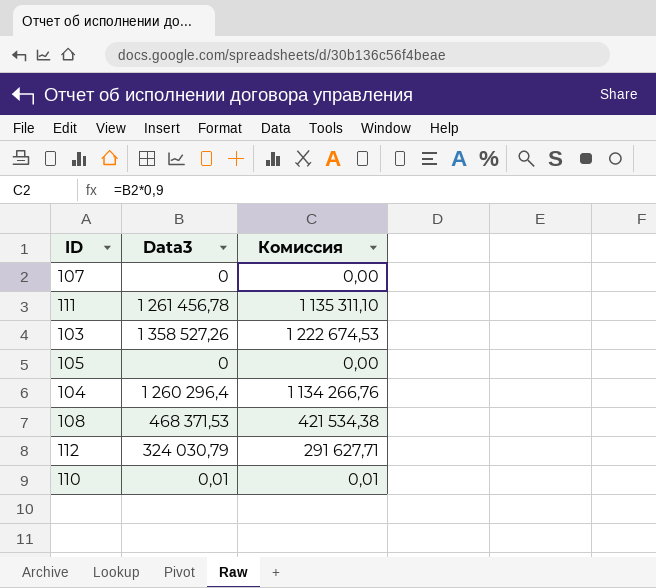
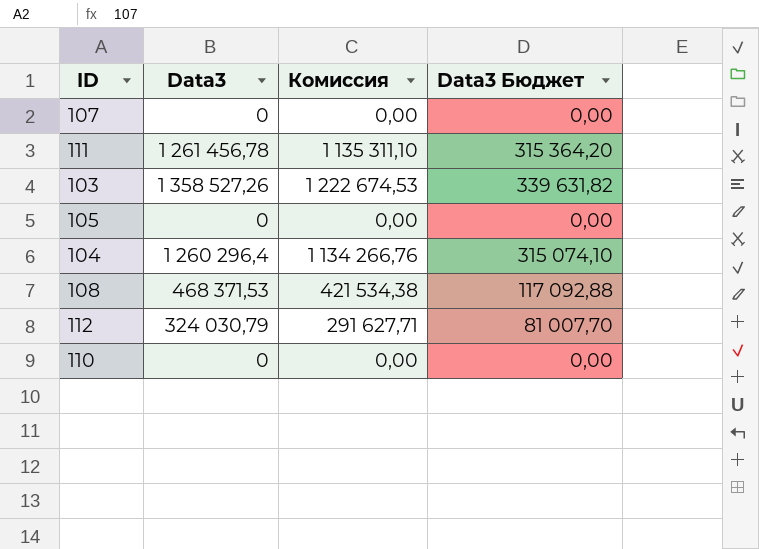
column Data3 Бюджет | formula: none -> [Data3] * 0,25
110 | Data3: 0,01 -> 0
110 | Комиссия: 0,01 -> 0,00

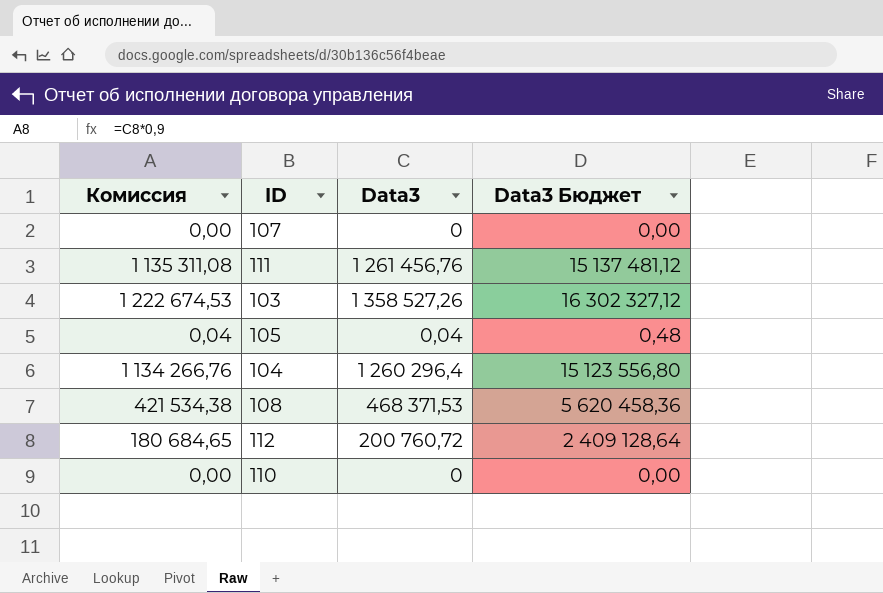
column Комиссия | position: 3 -> 1
column Data3 Бюджет | formula: [Data3] * 0,25 -> [Data3] * 12
111 | Комиссия: 1 135 311,10 -> 1 135 311,08
111 | Data3: 1 261 456,78 -> 1 261 456,76
105 | Комиссия: 0,00 -> 0,04
105 | Data3: 0 -> 0,04
112 | Комиссия: 291 627,71 -> 180 684,65
112 | Data3: 324 030,79 -> 200 760,72

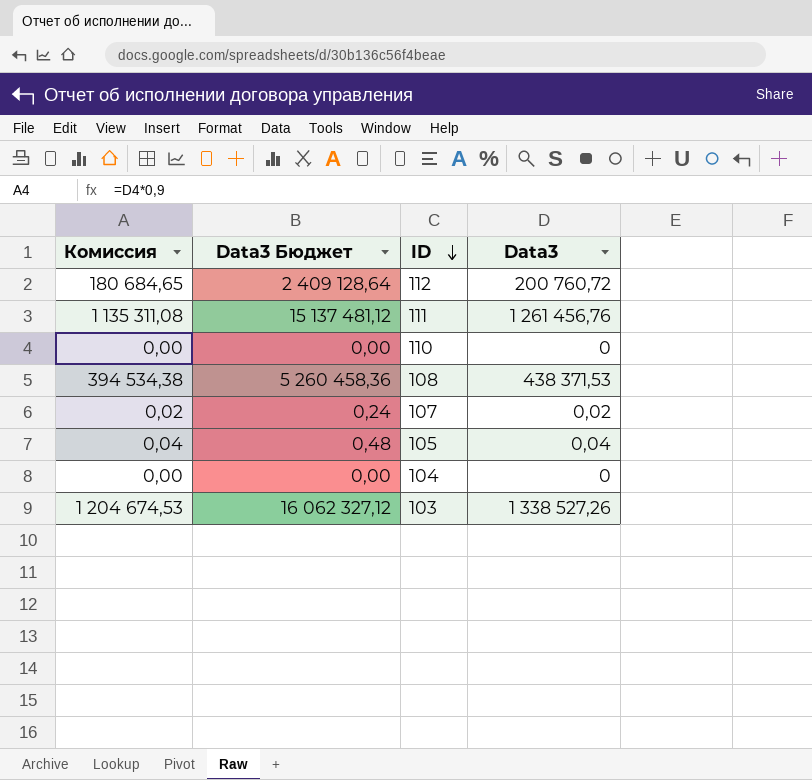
row order: none -> ID descending
column Data3 Бюджет | position: 4 -> 2
108 | Комиссия: 421 534,38 -> 394 534,38
108 | Data3 Бюджет: 5 620 458,36 -> 5 260 458,36
108 | Data3: 468 371,53 -> 438 371,53
107 | Комиссия: 0,00 -> 0,02
107 | Data3 Бюджет: 0,00 -> 0,24
107 | Data3: 0 -> 0,02
104 | Комиссия: 1 134 266,76 -> 0,00
104 | Data3 Бюджет: 15 123 556,80 -> 0,00
104 | Data3: 1 260 296,4 -> 0
103 | Комиссия: 1 222 674,53 -> 1 204 674,53
103 | Data3 Бюджет: 16 302 327,12 -> 16 062 327,12
103 | Data3: 1 358 527,26 -> 1 338 527,26

